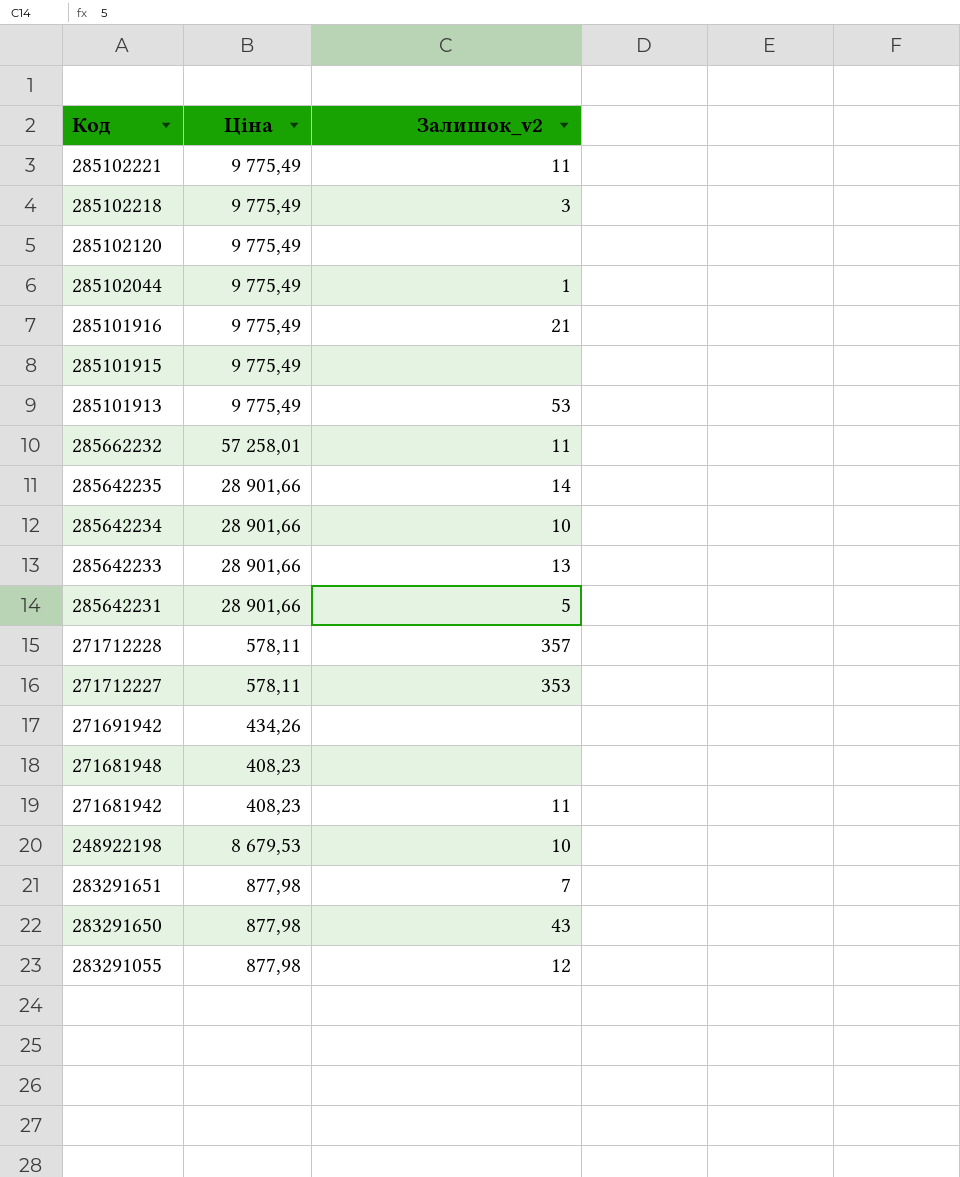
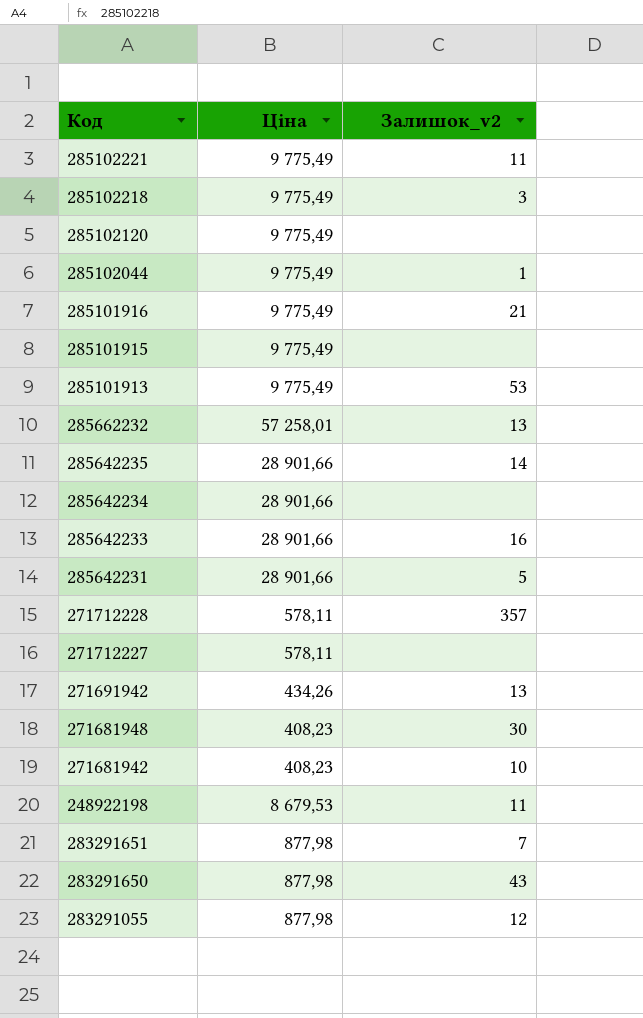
285662232 | Залишок_v2: 11 -> 13
285642234 | Залишок_v2: 10 -> none
285642233 | Залишок_v2: 13 -> 16
271712227 | Залишок_v2: 353 -> none
271691942 | Залишок_v2: none -> 13
271681948 | Залишок_v2: none -> 30
271681942 | Залишок_v2: 11 -> 10
248922198 | Залишок_v2: 10 -> 11

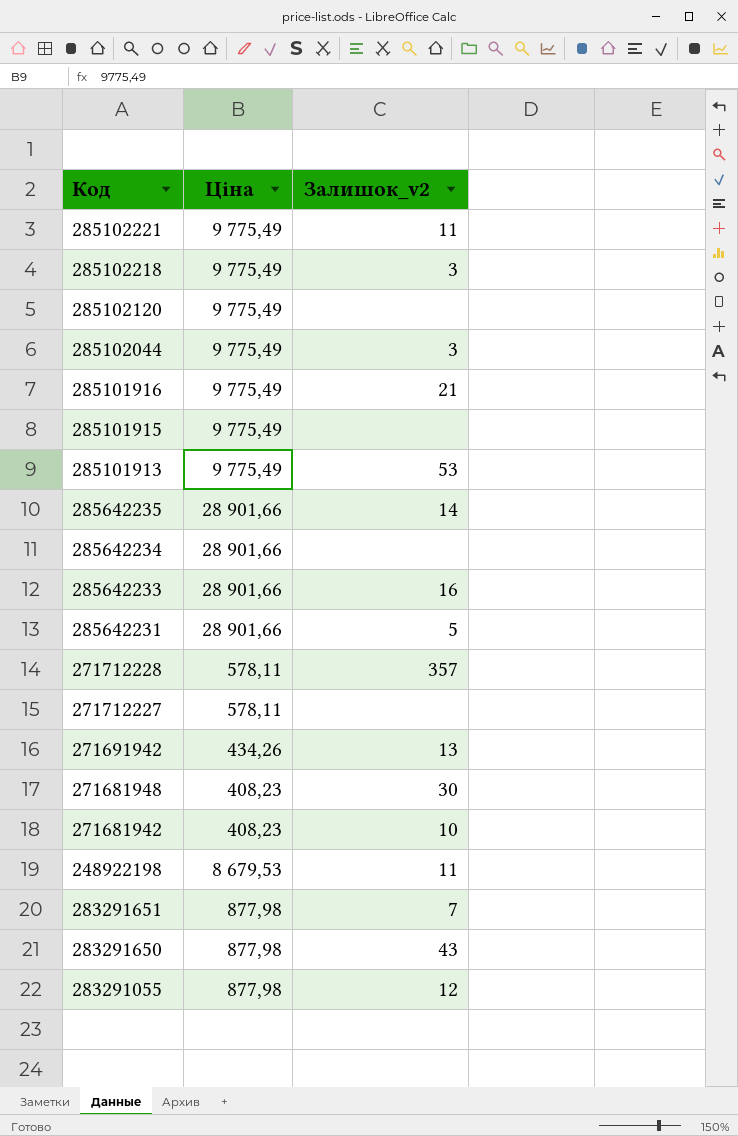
row 285662232: 57 258,01 | 13 -> none
285102044 | Залишок_v2: 1 -> 3

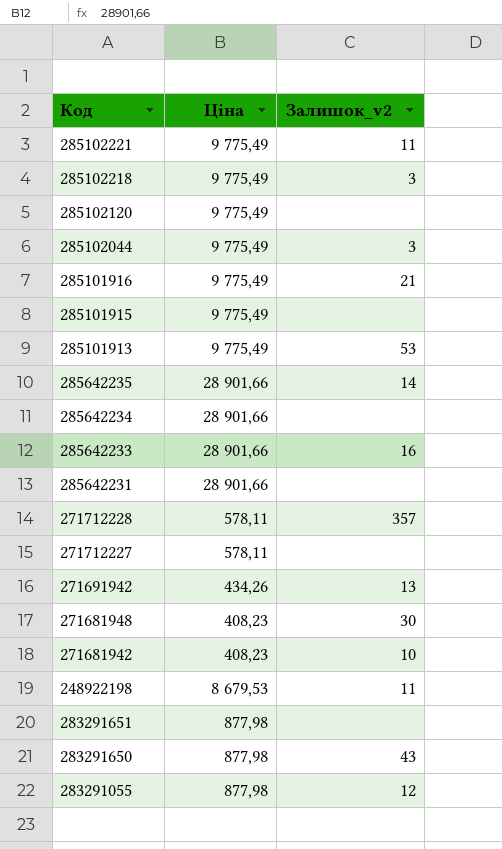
285642231 | Залишок_v2: 5 -> none
283291651 | Залишок_v2: 7 -> none

